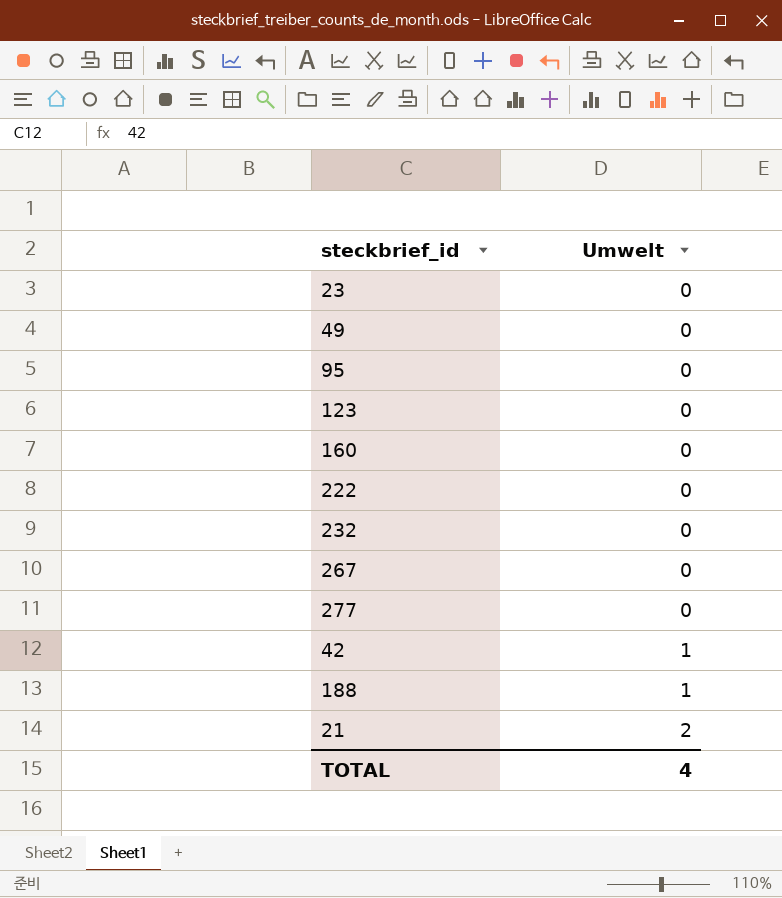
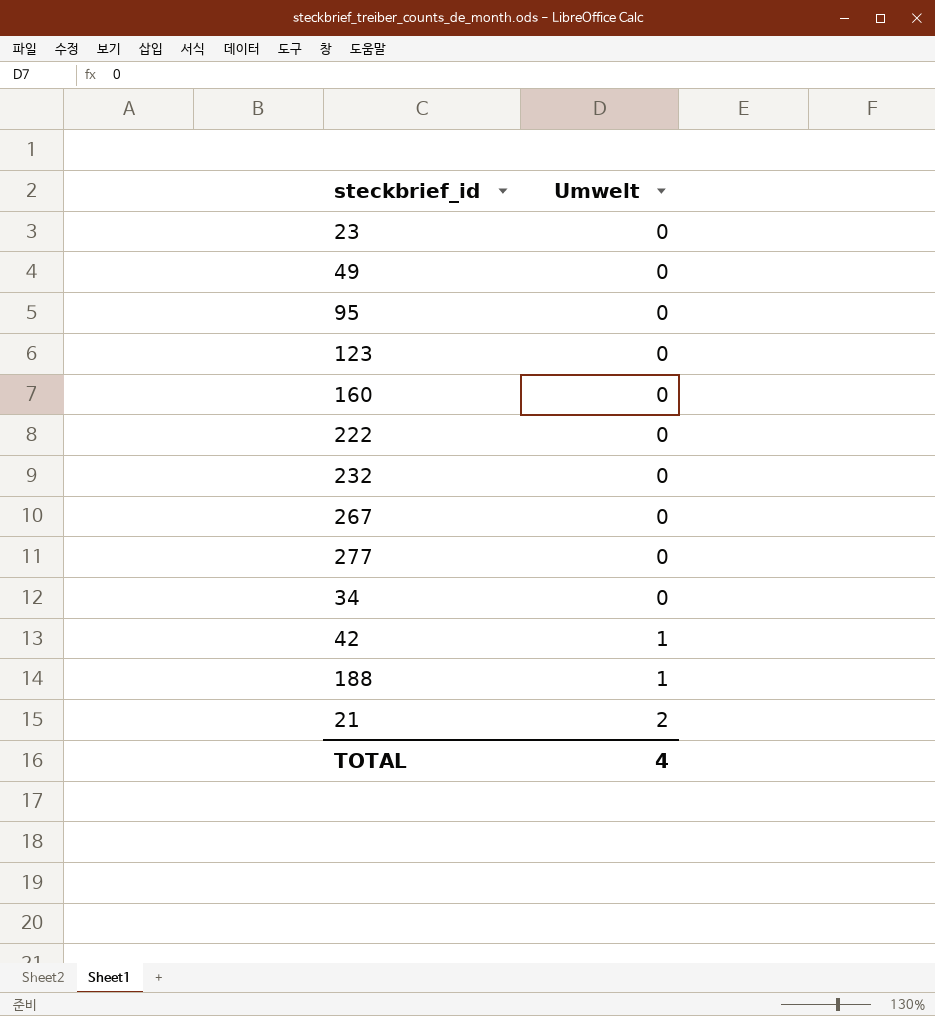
row 34: none -> 0

